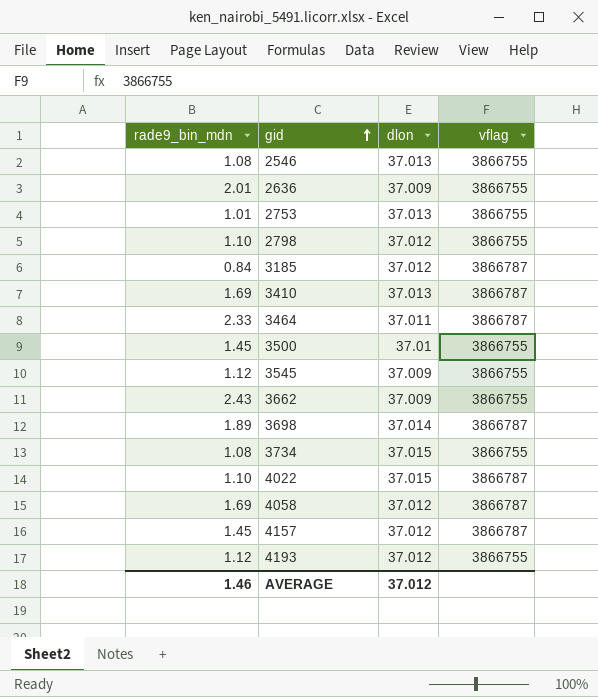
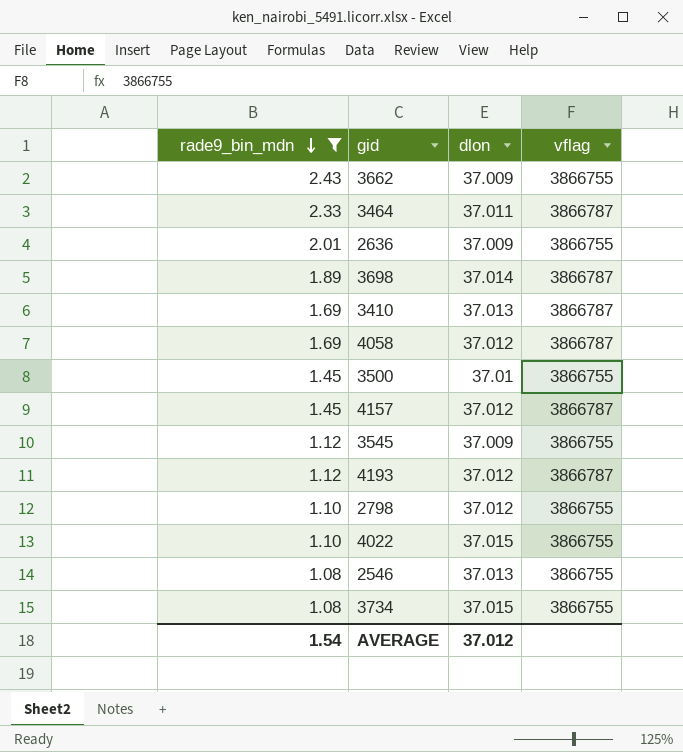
filter: none -> rade9_bin_mdn >= 1.08
row order: gid ascending -> rade9_bin_mdn descending
4193 | vflag: 3866755 -> 3866787
4022 | vflag: 3866787 -> 3866755
AVERAGE | rade9_bin_mdn: 1.46 -> 1.54

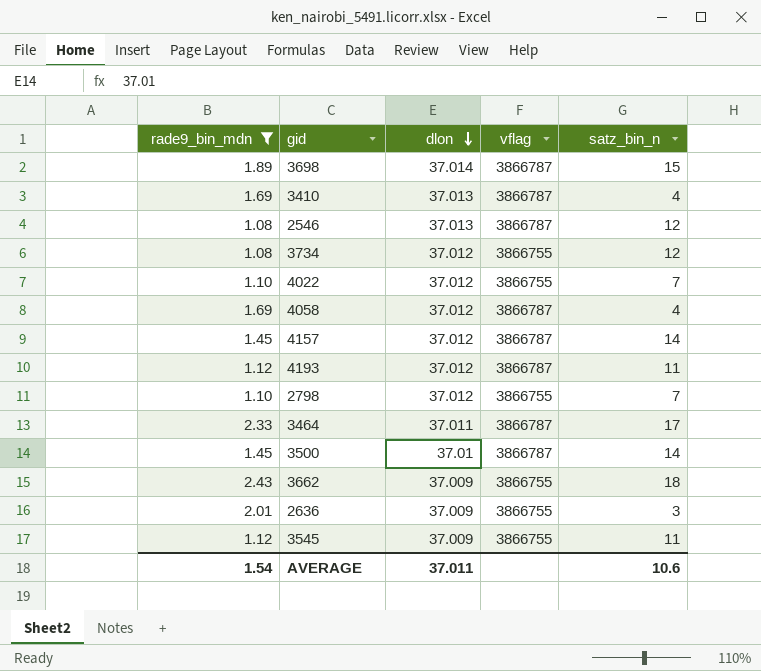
row order: rade9_bin_mdn descending -> dlon descending
column satz_bin_n | position: none -> 5
2546 | vflag: 3866755 -> 3866787
3734 | dlon: 37.015 -> 37.012
4022 | dlon: 37.015 -> 37.012
3500 | vflag: 3866755 -> 3866787
AVERAGE | dlon: 37.012 -> 37.011

